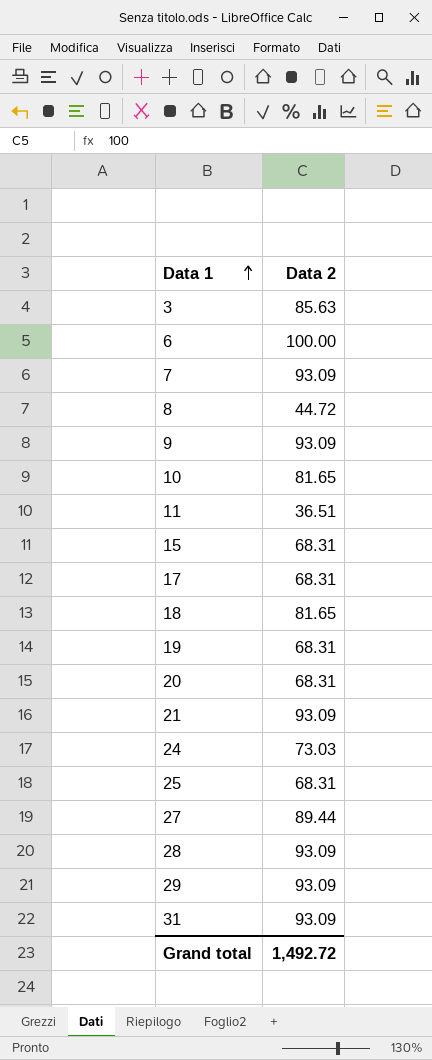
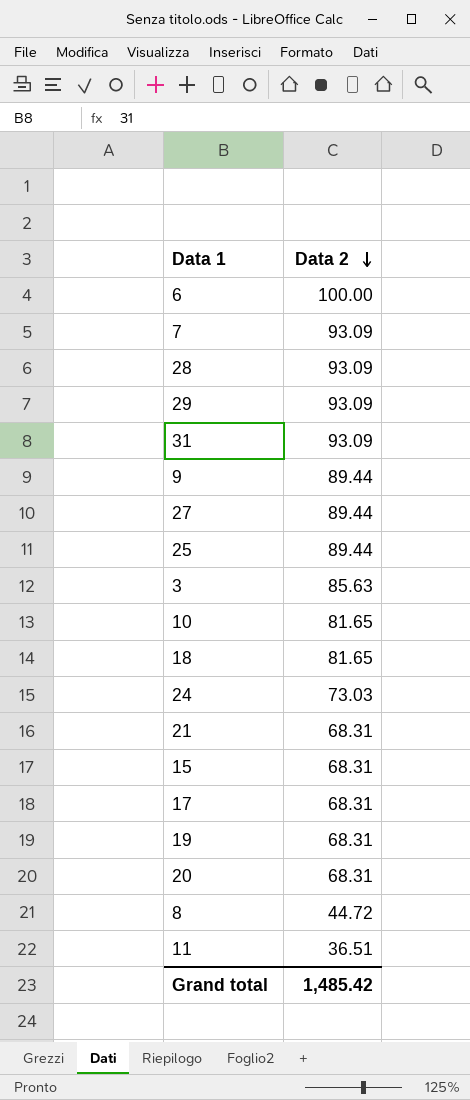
row order: Data 1 ascending -> Data 2 descending
9 | Data 2: 93.09 -> 89.44
25 | Data 2: 68.31 -> 89.44
21 | Data 2: 93.09 -> 68.31
Grand total | Data 2: 1,492.72 -> 1,485.42

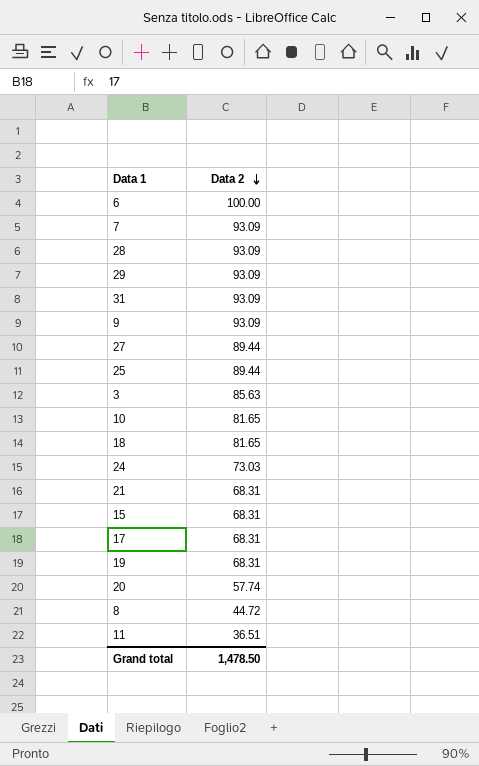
9 | Data 2: 89.44 -> 93.09
20 | Data 2: 68.31 -> 57.74
Grand total | Data 2: 1,485.42 -> 1,478.50

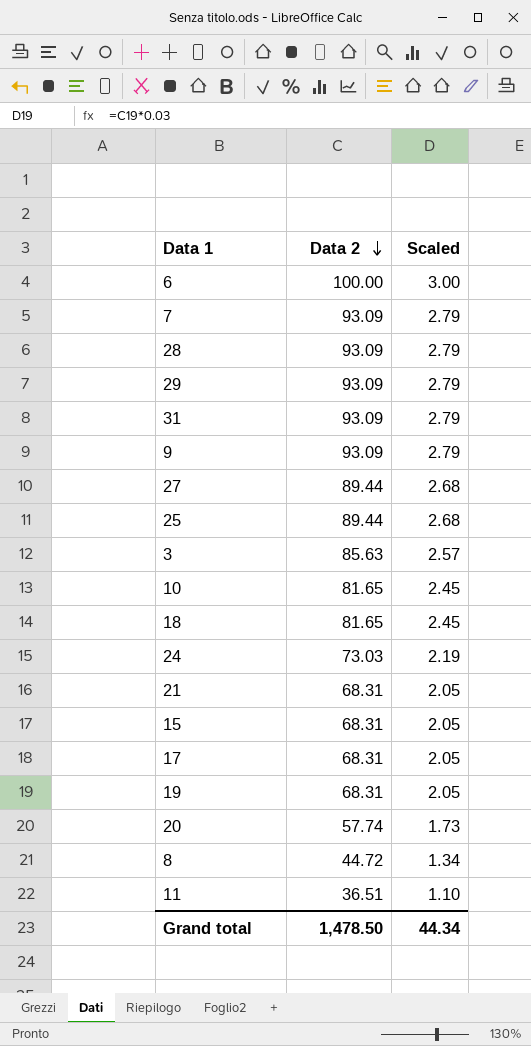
column Scaled | formula: none -> [Data 2] * 0.03

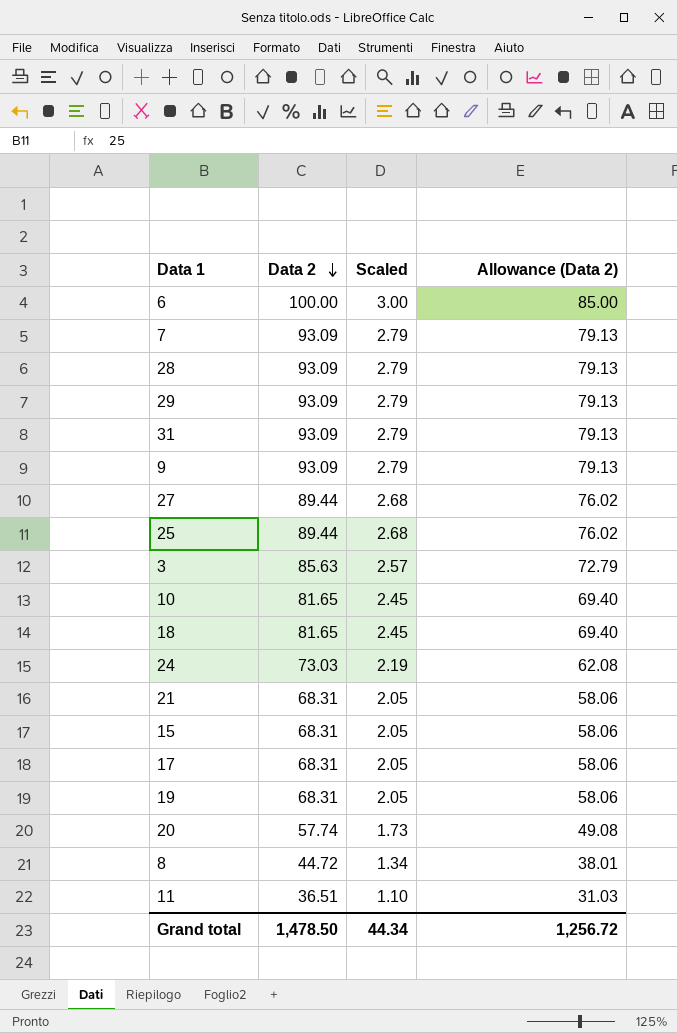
column Allowance (Data 2) | formula: none -> [Data 2] * 0.85

